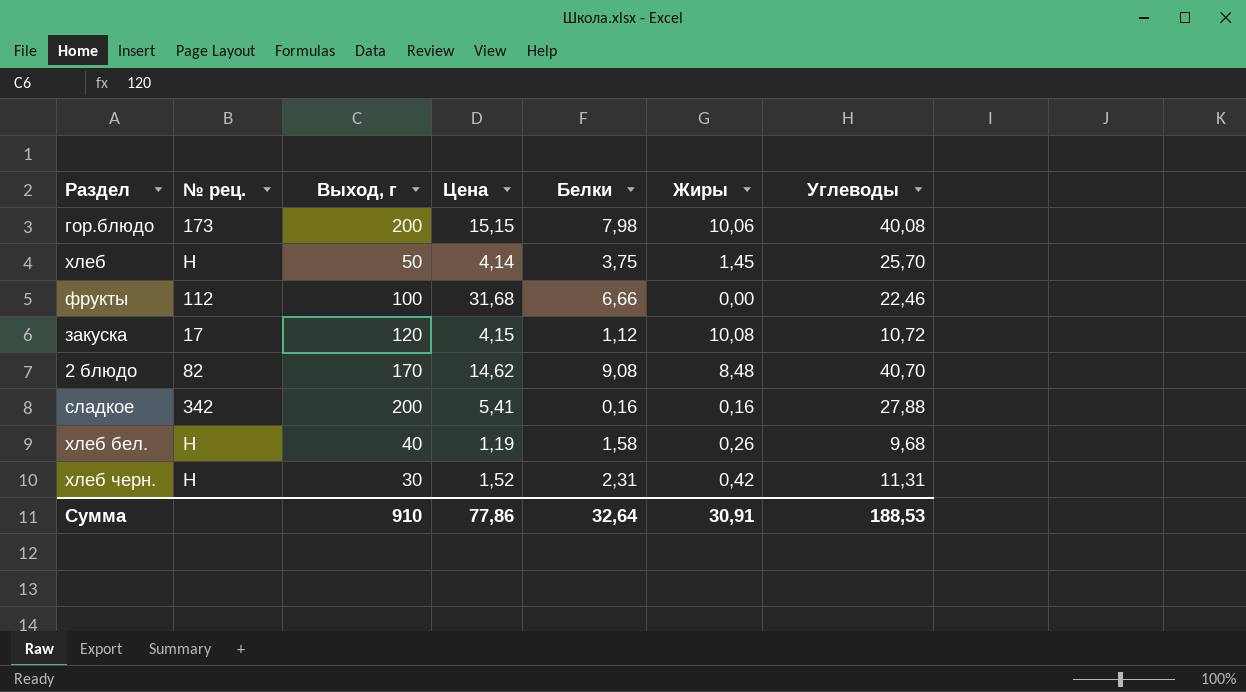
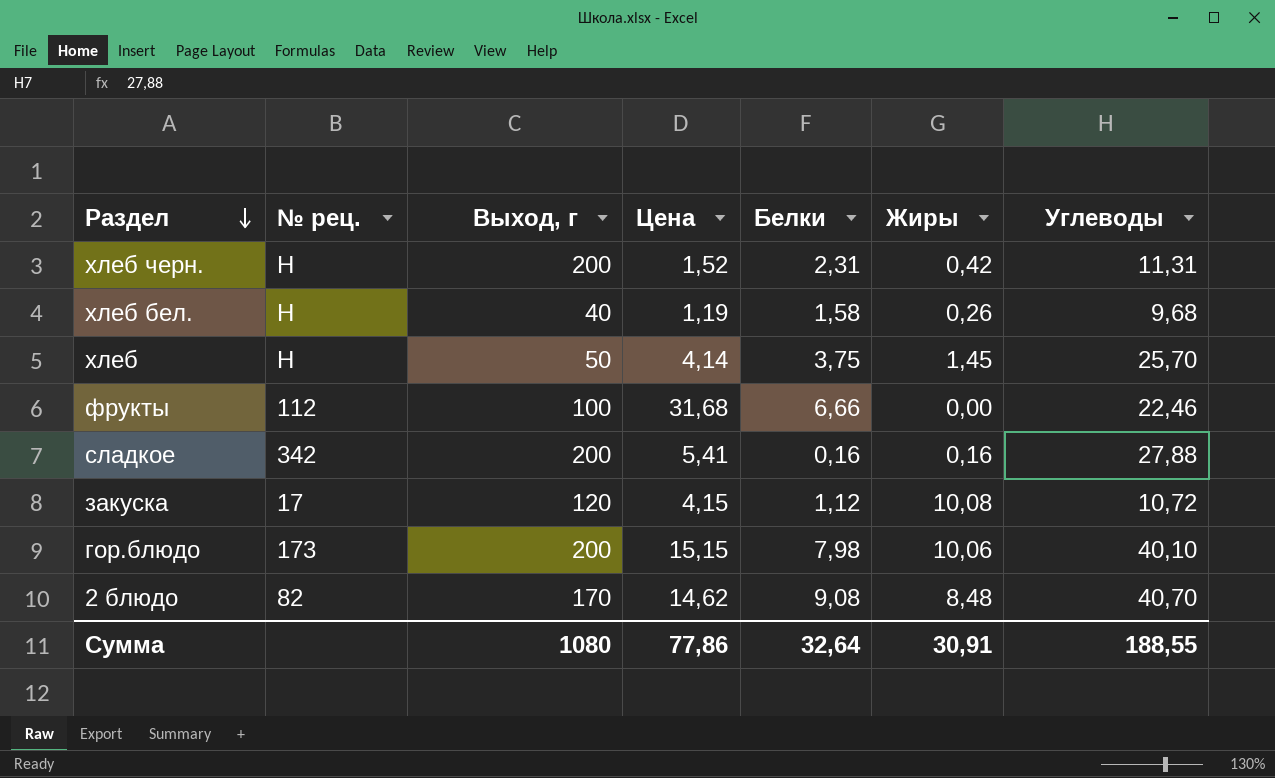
row order: none -> Раздел descending
хлеб черн. | Выход, г: 30 -> 200
гор.блюдо | Углеводы: 40,08 -> 40,10
Сумма | Выход, г: 910 -> 1080
Сумма | Углеводы: 188,53 -> 188,55

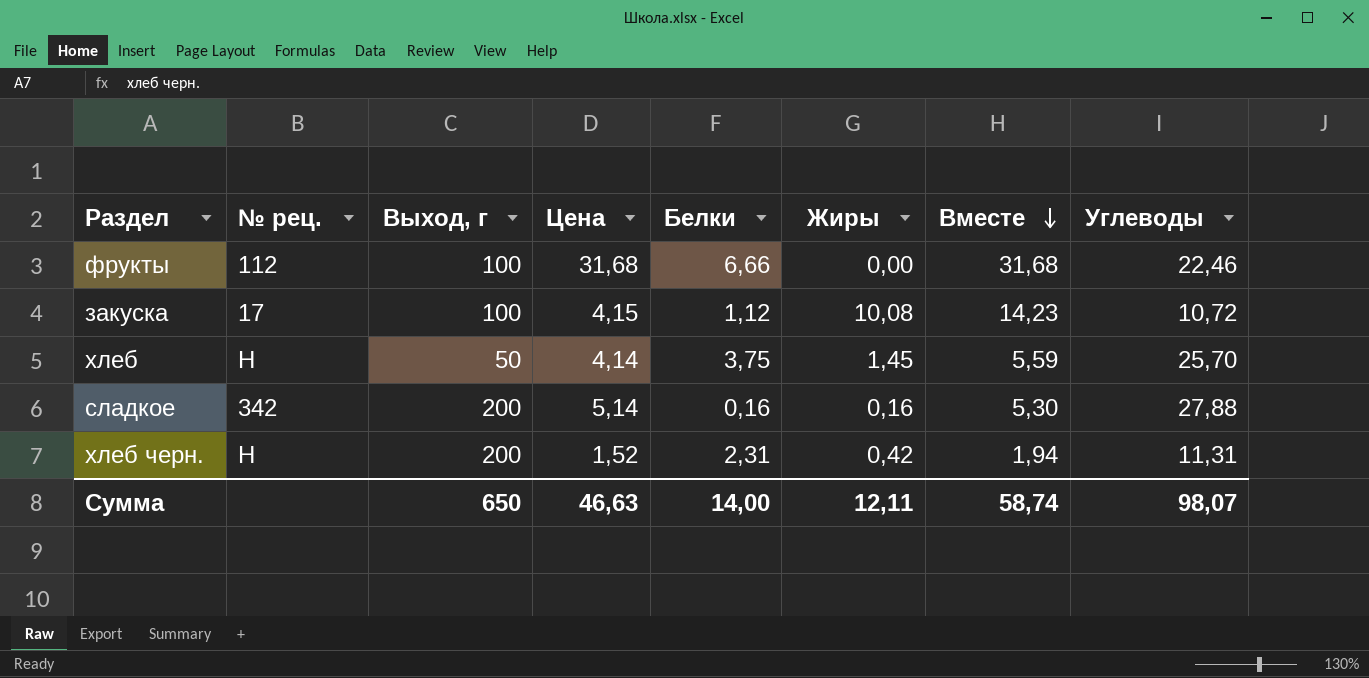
row order: Раздел descending -> Вместе descending
column Вместе | formula: none -> [Цена] + [Жиры]
row хлеб бел.: Н | 40 | 1,19 | 1,58 | 0,26 | 9,68 -> none
row гор.блюдо: 173 | 200 | 15,15 | 7,98 | 10,06 | 40,10 -> none
row 2 блюдо: 82 | 170 | 14,62 | 9,08 | 8,48 | 40,70 -> none
закуска | Выход, г: 120 -> 100
сладкое | Цена: 5,41 -> 5,14
Сумма | Выход, г: 1080 -> 650
Сумма | Цена: 77,86 -> 46,63
Сумма | Белки: 32,64 -> 14,00
Сумма | Жиры: 30,91 -> 12,11
Сумма | Углеводы: 188,55 -> 98,07

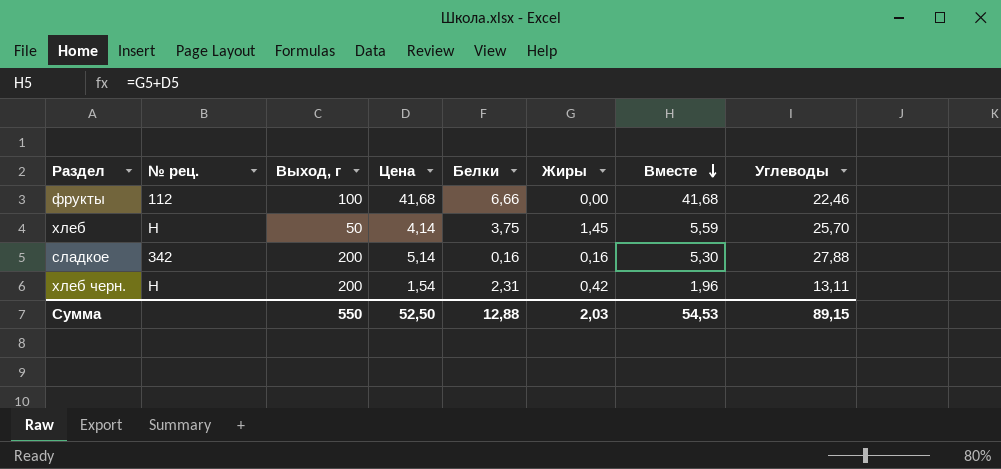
row закуска: 17 | 100 | 4,15 | 1,12 | 10,08 | 14,23 | 10,72 -> none
фрукты | Цена: 31,68 -> 41,68
фрукты | Вместе: 31,68 -> 41,68
хлеб черн. | Цена: 1,52 -> 1,54
хлеб черн. | Вместе: 1,94 -> 1,96
хлеб черн. | Углеводы: 11,31 -> 13,11
Сумма | Выход, г: 650 -> 550
Сумма | Цена: 46,63 -> 52,50
Сумма | Белки: 14,00 -> 12,88
Сумма | Жиры: 12,11 -> 2,03
Сумма | Вместе: 58,74 -> 54,53
Сумма | Углеводы: 98,07 -> 89,15

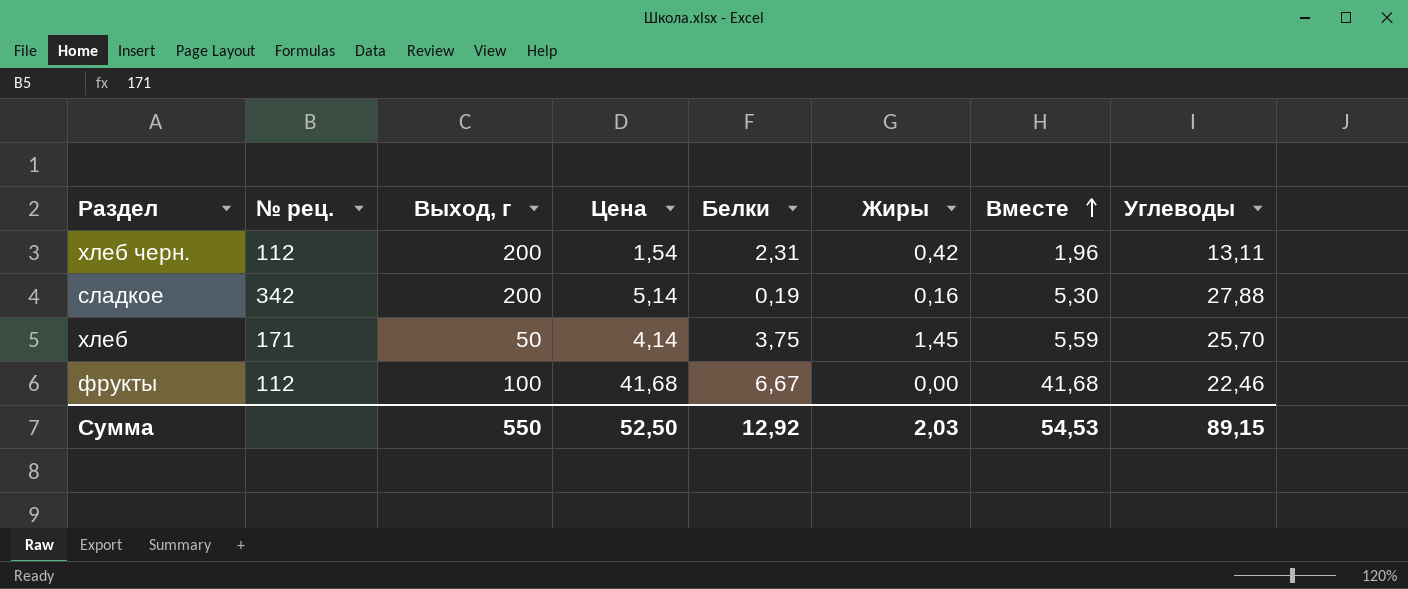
row order: Вместе descending -> Вместе ascending
хлеб черн. | № рец.: Н -> 112
сладкое | Белки: 0,16 -> 0,19
хлеб | № рец.: Н -> 171
фрукты | Белки: 6,66 -> 6,67
Сумма | Белки: 12,88 -> 12,92

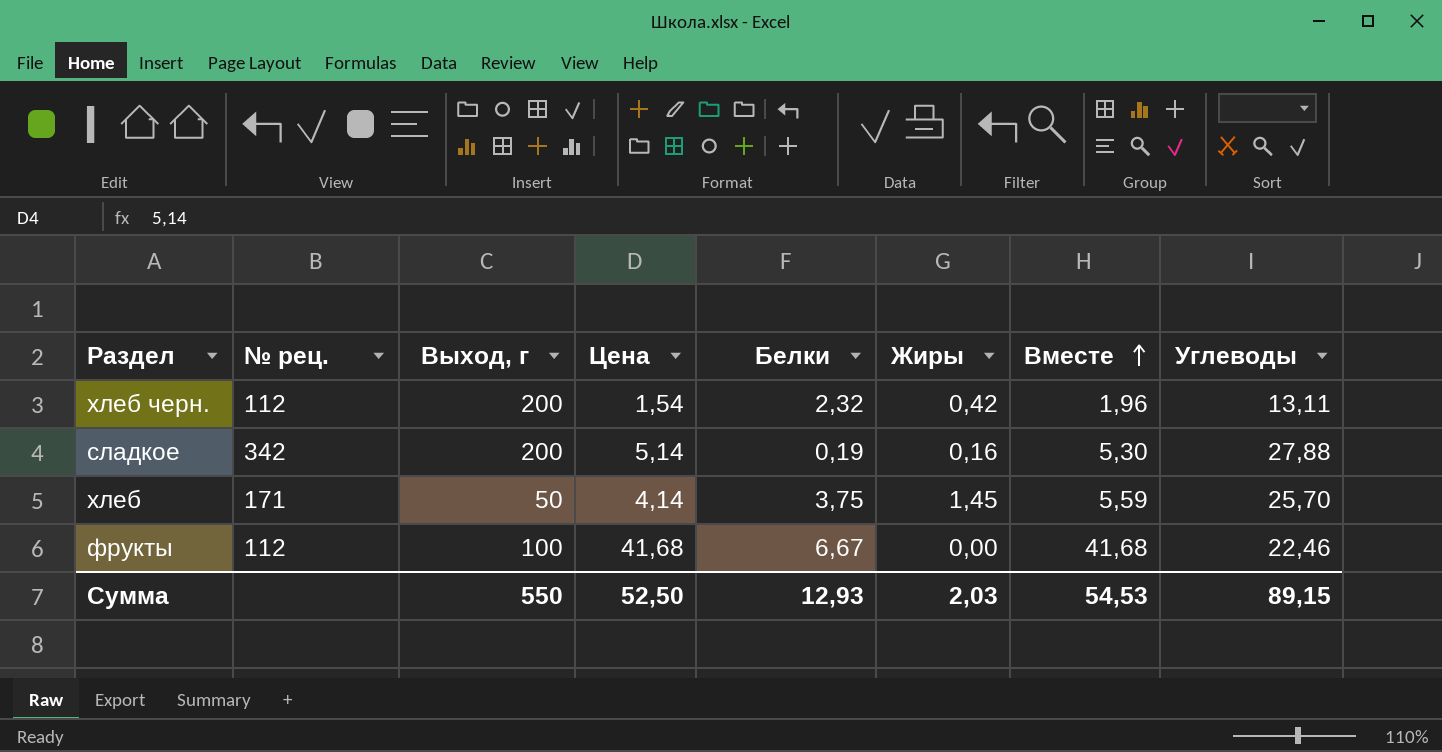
хлеб черн. | Белки: 2,31 -> 2,32
Сумма | Белки: 12,92 -> 12,93

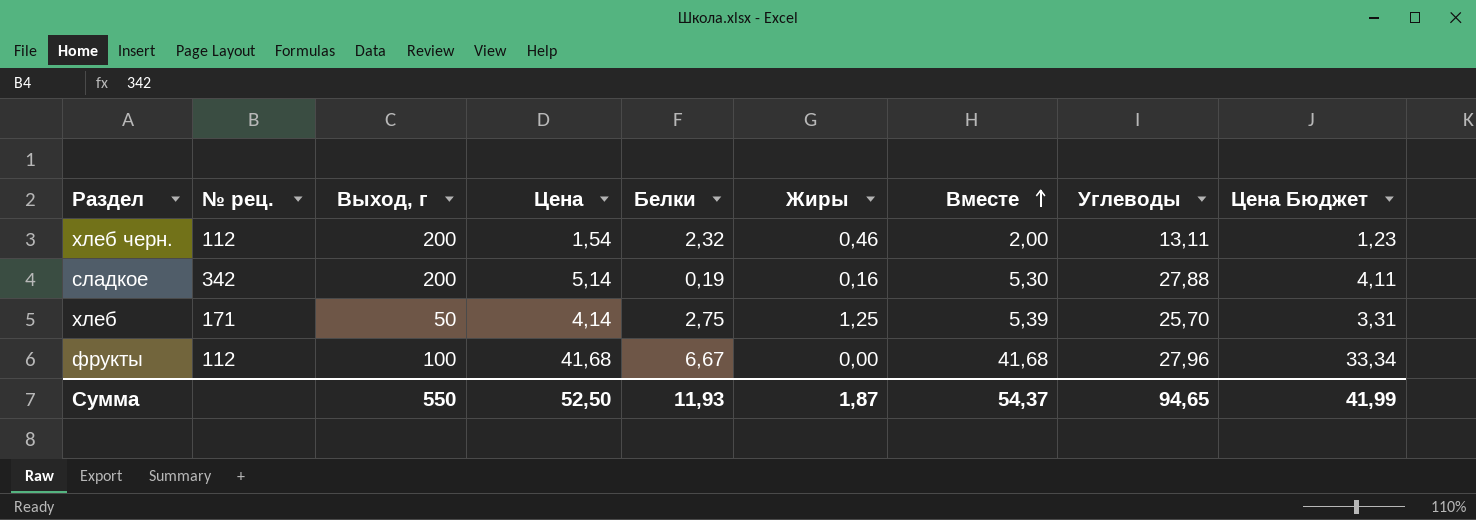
column Цена Бюджет | formula: none -> [Цена] * 0,8
хлеб черн. | Жиры: 0,42 -> 0,46
хлеб черн. | Вместе: 1,96 -> 2,00
хлеб | Белки: 3,75 -> 2,75
хлеб | Жиры: 1,45 -> 1,25
хлеб | Вместе: 5,59 -> 5,39
фрукты | Углеводы: 22,46 -> 27,96
Сумма | Белки: 12,93 -> 11,93
Сумма | Жиры: 2,03 -> 1,87
Сумма | Вместе: 54,53 -> 54,37
Сумма | Углеводы: 89,15 -> 94,65

